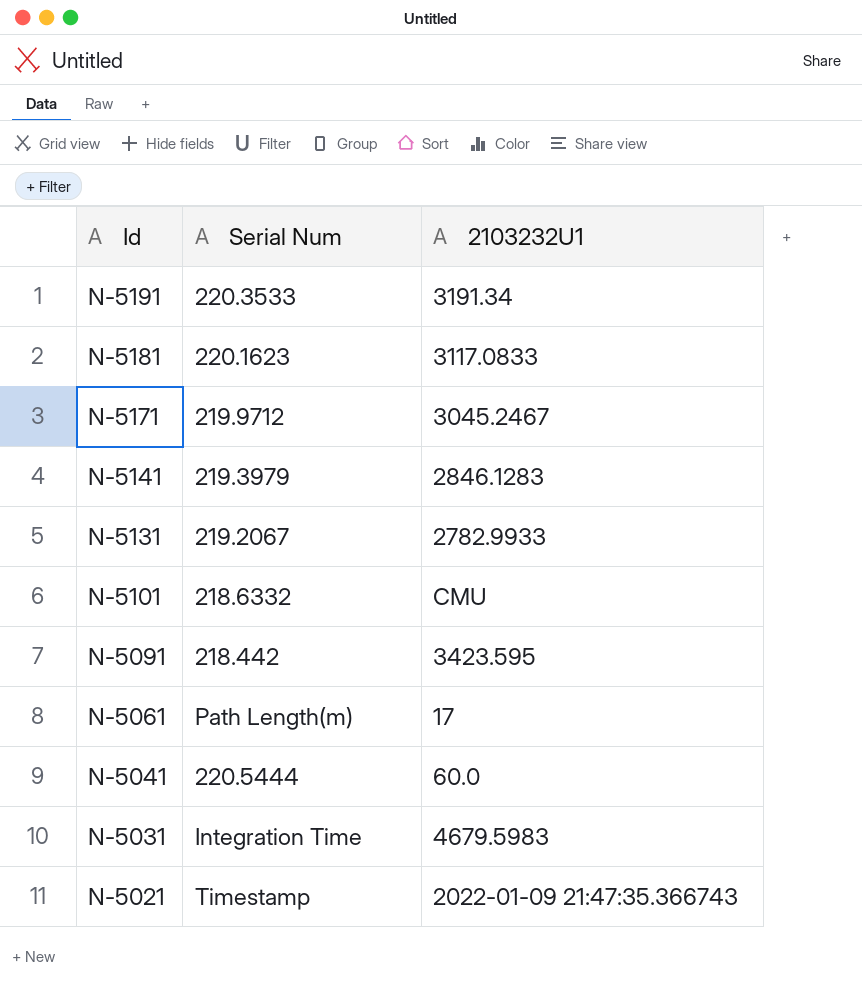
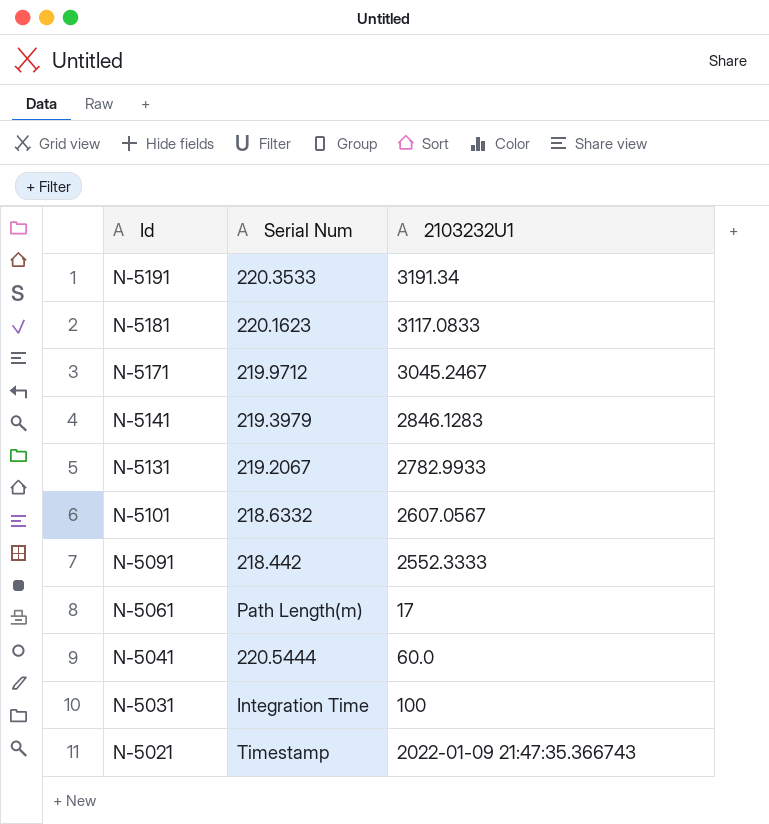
N-5101 | 2103232U1: CMU -> 2607.0567
N-5091 | 2103232U1: 3423.595 -> 2552.3333
N-5031 | 2103232U1: 4679.5983 -> 100

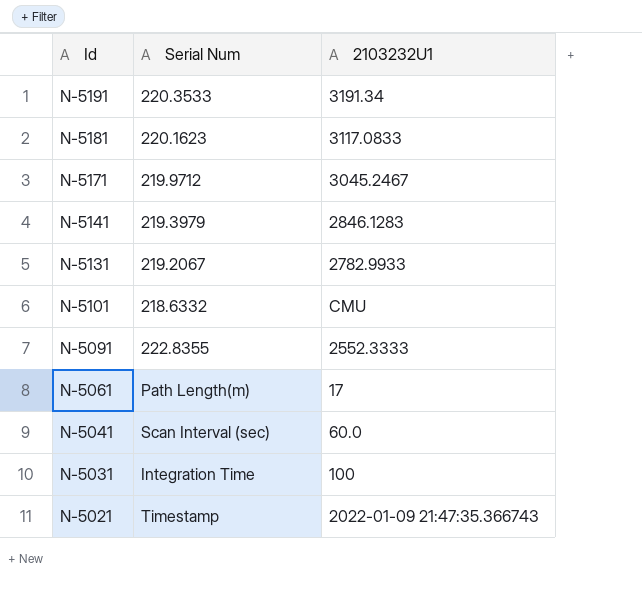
N-5101 | 2103232U1: 2607.0567 -> CMU
N-5091 | Serial Num: 218.442 -> 222.8355
N-5041 | Serial Num: 220.5444 -> Scan Interval (sec)

